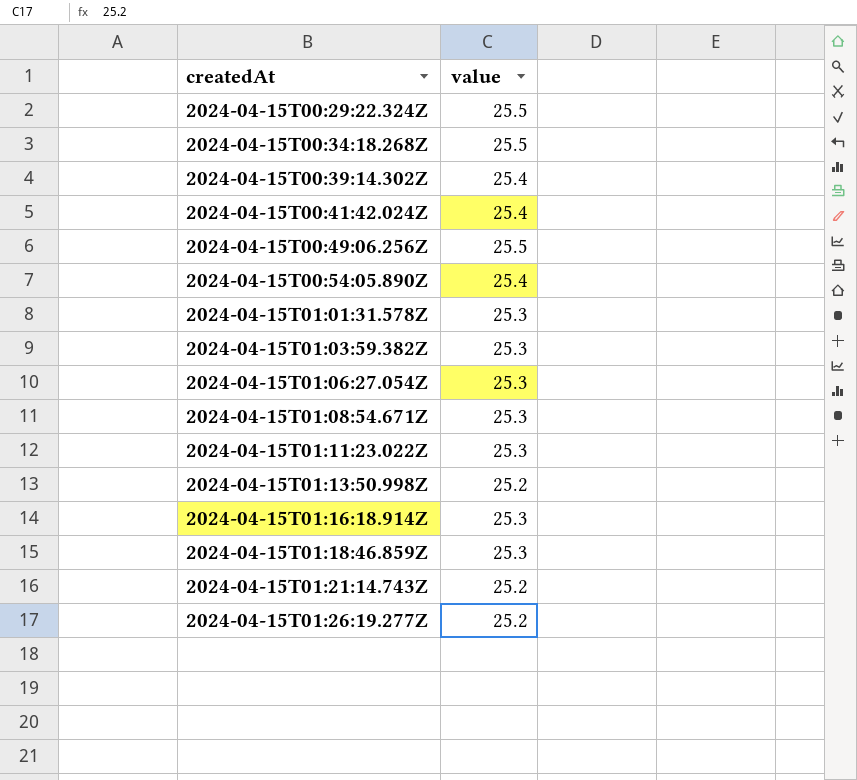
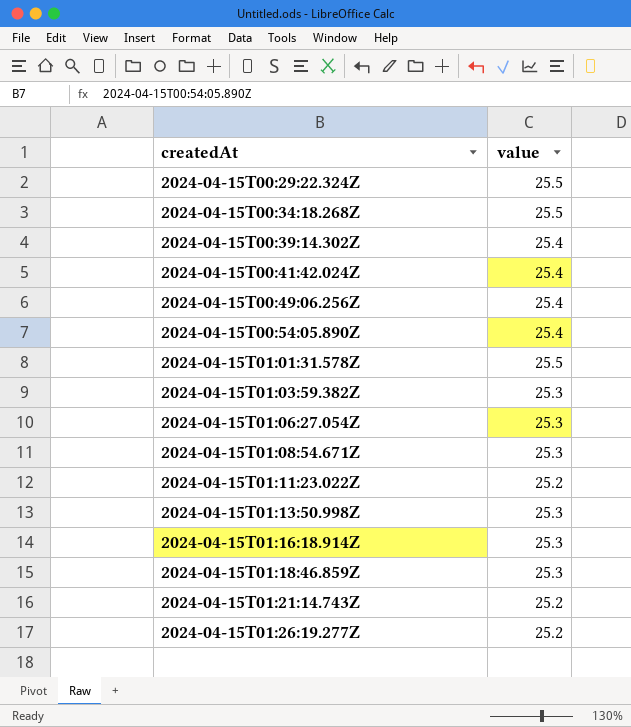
2024-04-15T00:49:06.256Z | value: 25.5 -> 25.4
2024-04-15T01:01:31.578Z | value: 25.3 -> 25.5
2024-04-15T01:11:23.022Z | value: 25.3 -> 25.2
2024-04-15T01:13:50.998Z | value: 25.2 -> 25.3

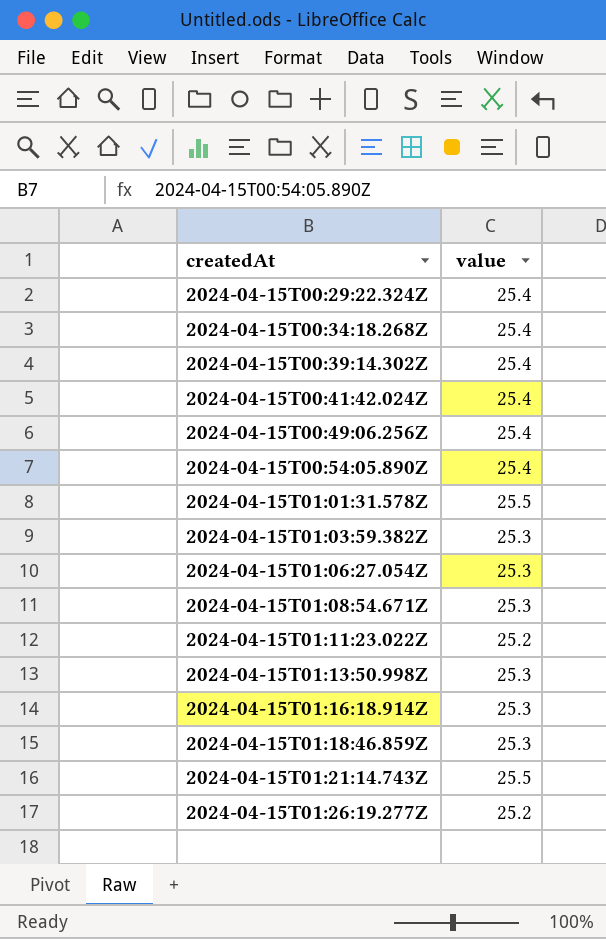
2024-04-15T00:29:22.324Z | value: 25.5 -> 25.4
2024-04-15T00:34:18.268Z | value: 25.5 -> 25.4
2024-04-15T01:21:14.743Z | value: 25.2 -> 25.5

